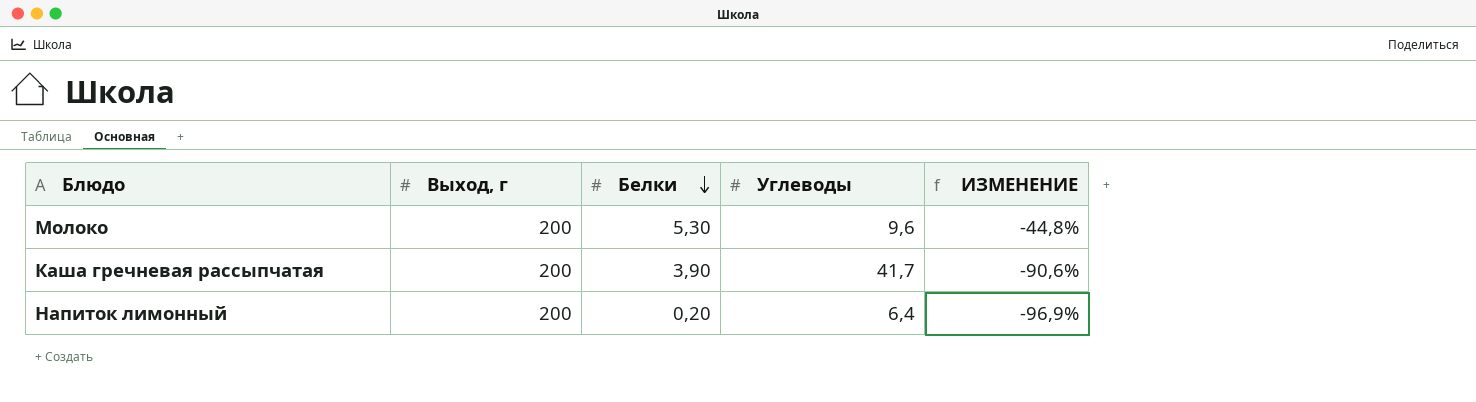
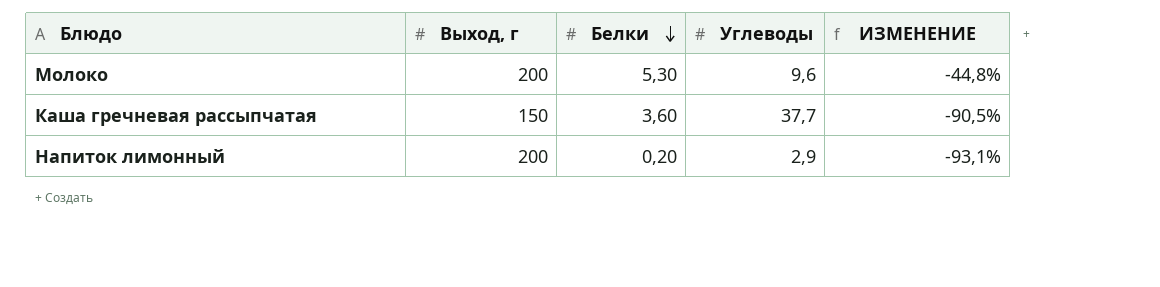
Каша гречневая рассыпчатая | Выход, г: 200 -> 150
Каша гречневая рассыпчатая | Белки: 3,90 -> 3,60
Каша гречневая рассыпчатая | Углеводы: 41,7 -> 37,7
Каша гречневая рассыпчатая | ИЗМЕНЕНИЕ: -90,6% -> -90,5%
Напиток лимонный | Углеводы: 6,4 -> 2,9
Напиток лимонный | ИЗМЕНЕНИЕ: -96,9% -> -93,1%

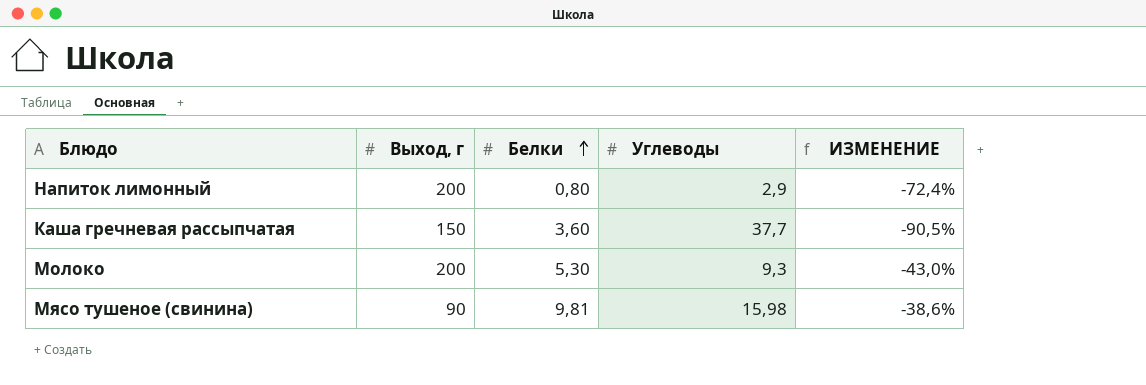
row order: Белки descending -> Белки ascending
Напиток лимонный | Белки: 0,20 -> 0,80
Напиток лимонный | ИЗМЕНЕНИЕ: -93,1% -> -72,4%
Молоко | Углеводы: 9,6 -> 9,3
Молоко | ИЗМЕНЕНИЕ: -44,8% -> -43,0%
row Мясо тушеное (свинина): none -> 90 | 9,81 | 15,98 | -38,6%

